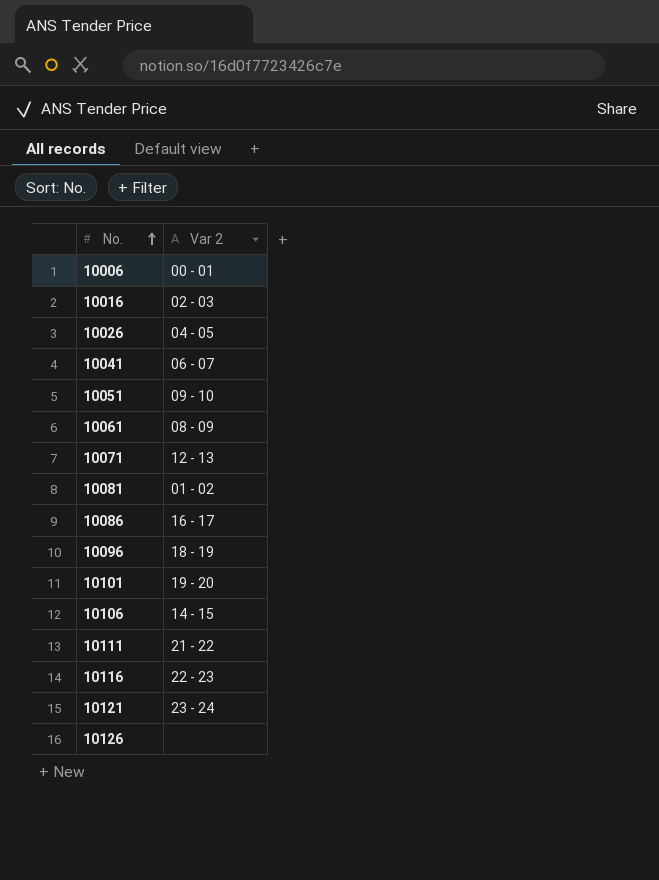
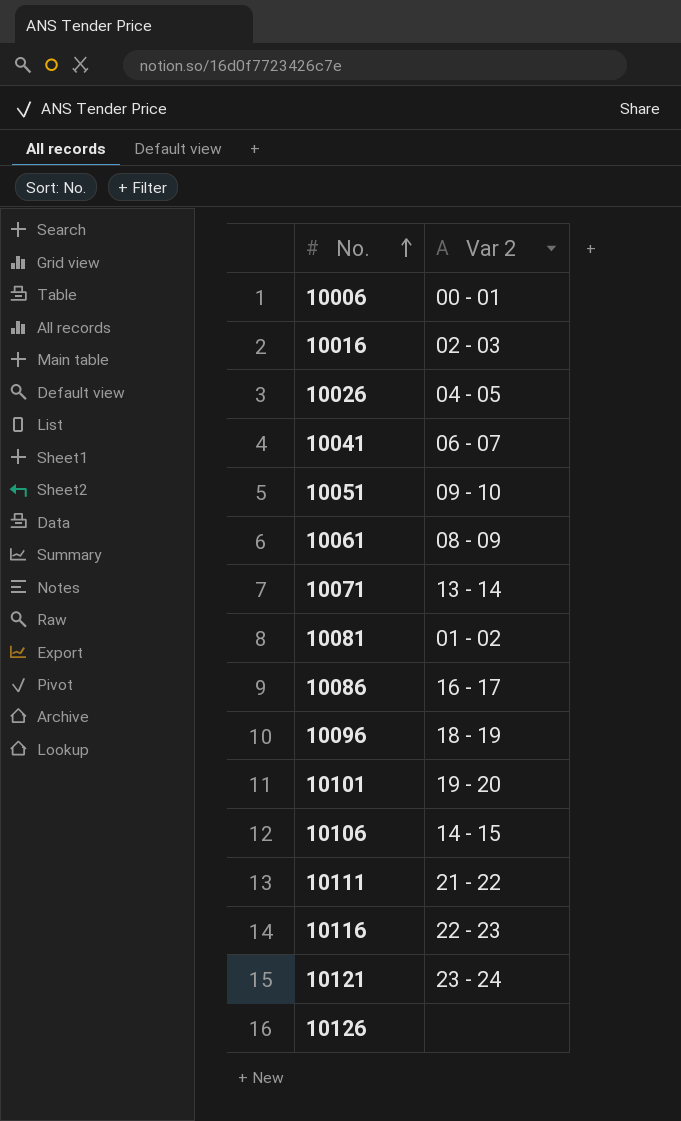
10071 | Var 2: 12 - 13 -> 13 - 14

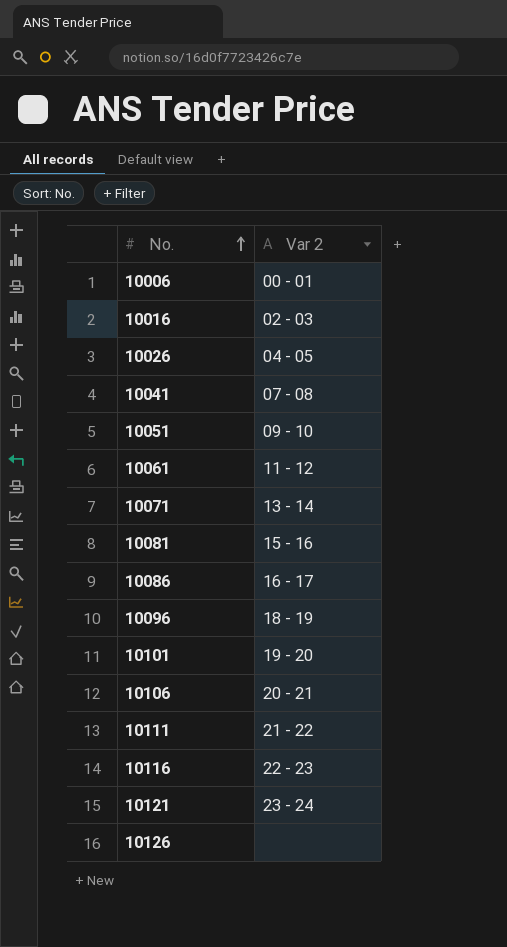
10041 | Var 2: 06 - 07 -> 07 - 08
10061 | Var 2: 08 - 09 -> 11 - 12
10081 | Var 2: 01 - 02 -> 15 - 16
10106 | Var 2: 14 - 15 -> 20 - 21

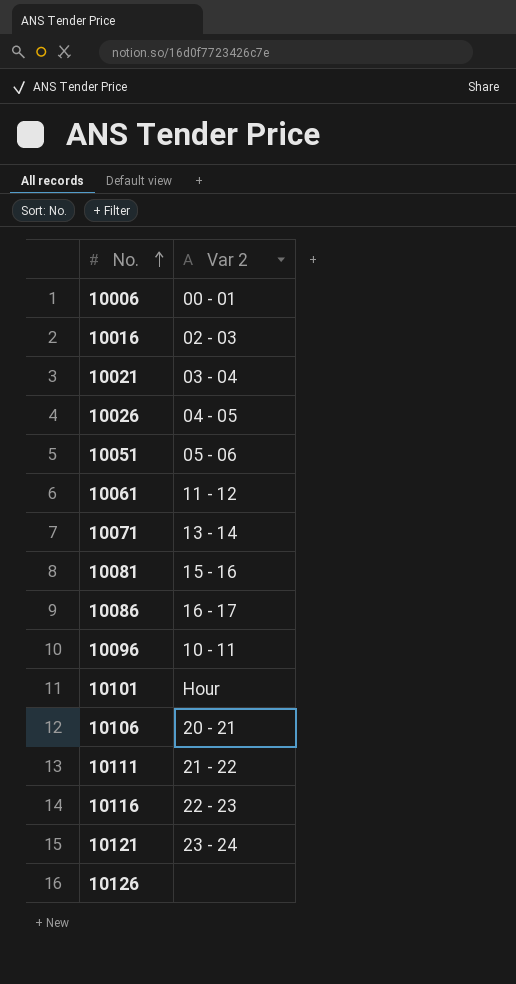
row 10041: 07 - 08 -> none
row 10021: none -> 03 - 04
10051 | Var 2: 09 - 10 -> 05 - 06
10096 | Var 2: 18 - 19 -> 10 - 11
10101 | Var 2: 19 - 20 -> Hour

